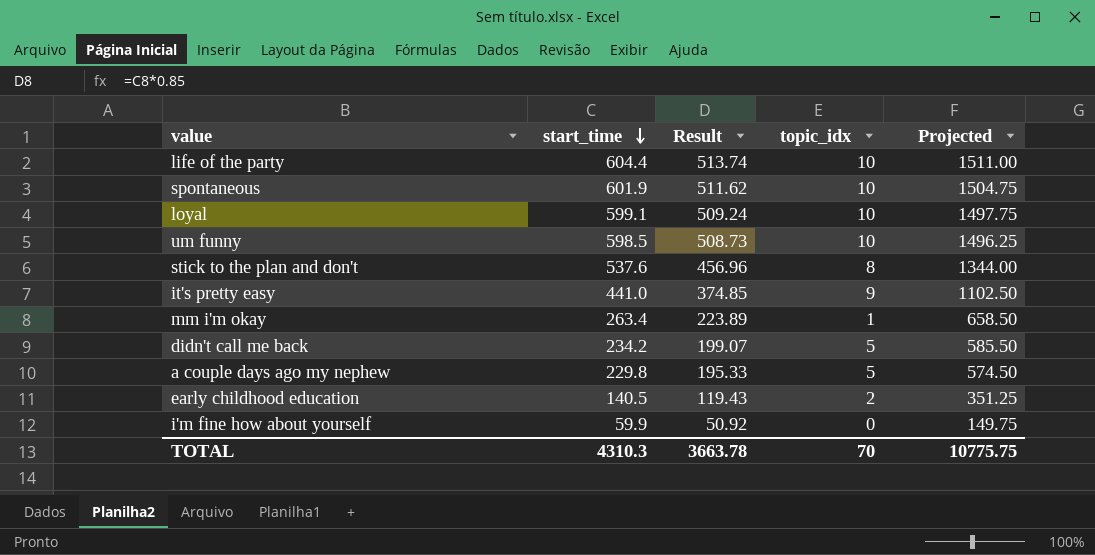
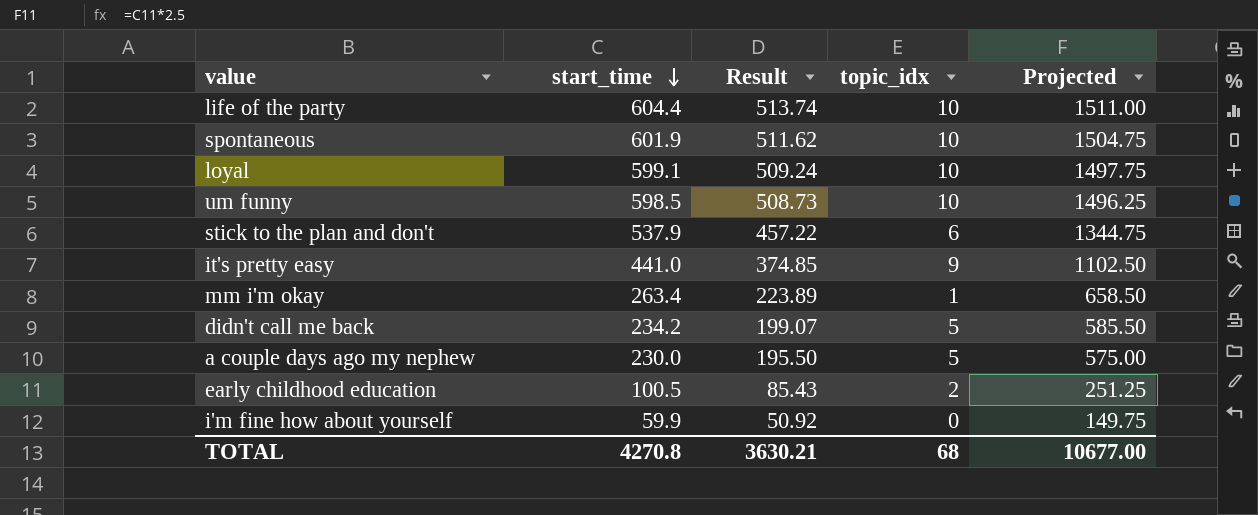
stick to the plan and don't | start_time: 537.6 -> 537.9
stick to the plan and don't | Result: 456.96 -> 457.22
stick to the plan and don't | topic_idx: 8 -> 6
stick to the plan and don't | Projected: 1344.00 -> 1344.75
a couple days ago my nephew | start_time: 229.8 -> 230.0
a couple days ago my nephew | Result: 195.33 -> 195.50
a couple days ago my nephew | Projected: 574.50 -> 575.00
early childhood education | start_time: 140.5 -> 100.5
early childhood education | Result: 119.43 -> 85.43
early childhood education | Projected: 351.25 -> 251.25
TOTAL | start_time: 4310.3 -> 4270.8
TOTAL | Result: 3663.78 -> 3630.21
TOTAL | topic_idx: 70 -> 68
TOTAL | Projected: 10775.75 -> 10677.00

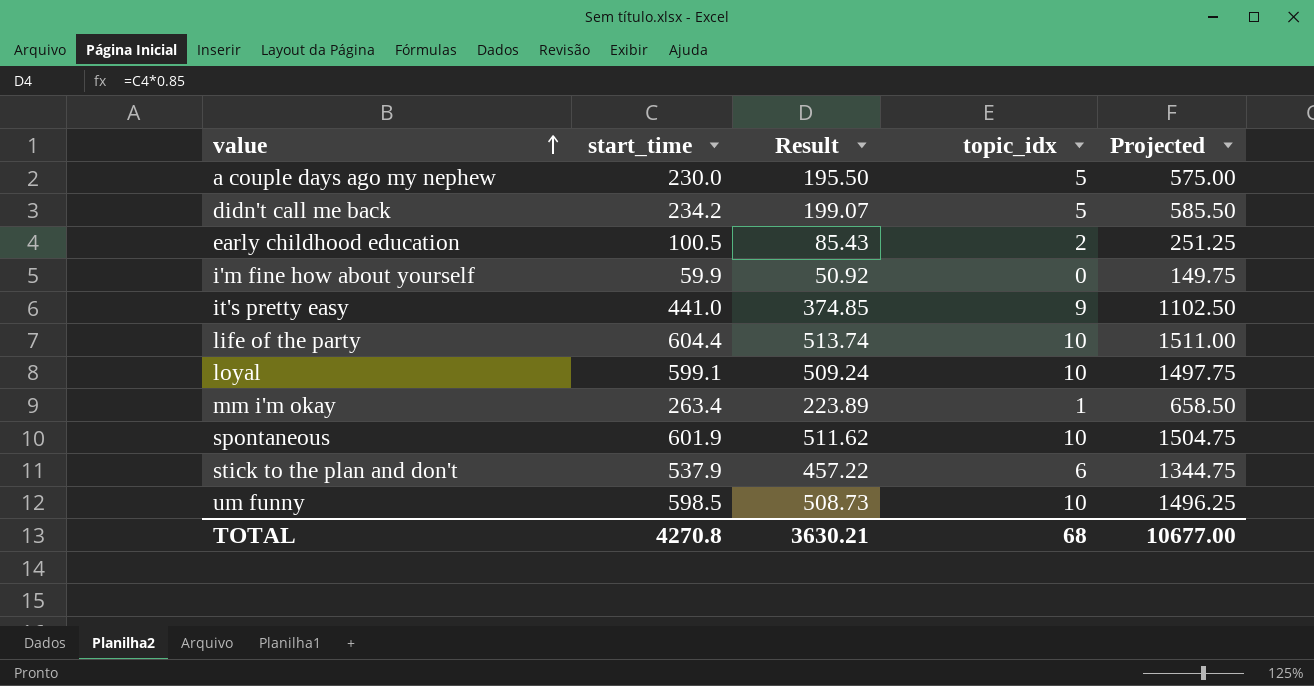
row order: start_time descending -> value ascending

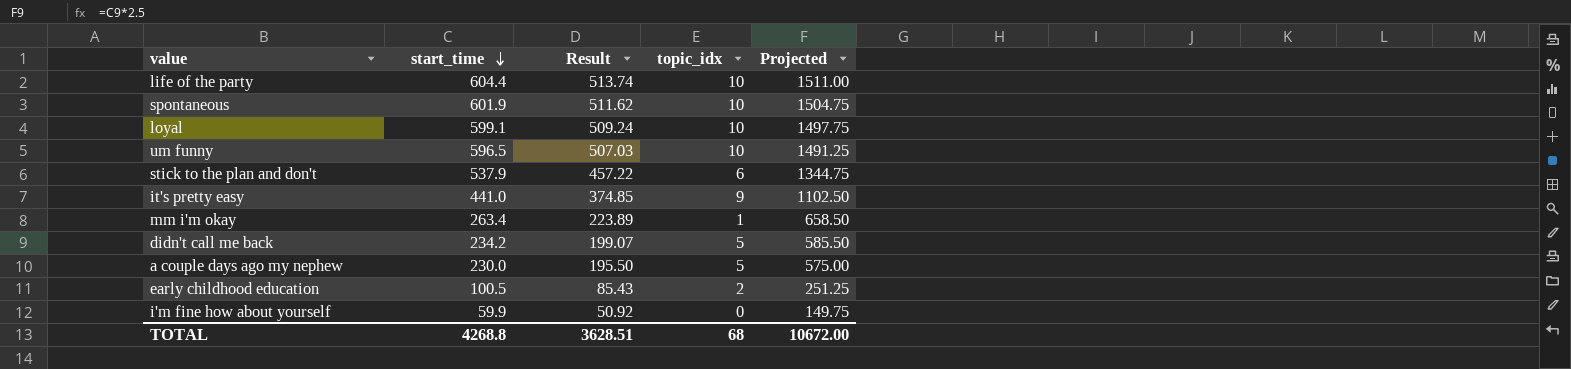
row order: value ascending -> start_time descending
um funny | start_time: 598.5 -> 596.5
um funny | Result: 508.73 -> 507.03
um funny | Projected: 1496.25 -> 1491.25
TOTAL | start_time: 4270.8 -> 4268.8
TOTAL | Result: 3630.21 -> 3628.51
TOTAL | Projected: 10677.00 -> 10672.00

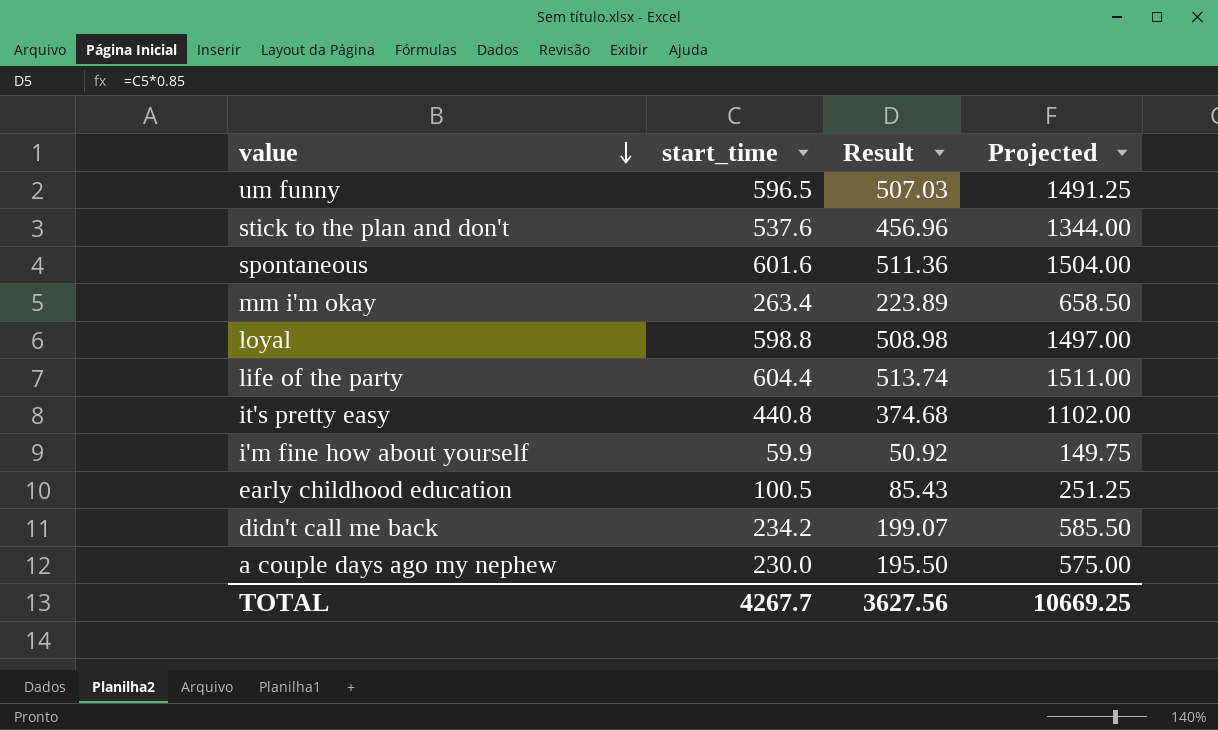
row order: start_time descending -> value descending
column topic_idx | position: 4 -> none
stick to the plan and don't | start_time: 537.9 -> 537.6
stick to the plan and don't | Result: 457.22 -> 456.96
stick to the plan and don't | Projected: 1344.75 -> 1344.00
spontaneous | start_time: 601.9 -> 601.6
spontaneous | Result: 511.62 -> 511.36
spontaneous | Projected: 1504.75 -> 1504.00
loyal | start_time: 599.1 -> 598.8
loyal | Result: 509.24 -> 508.98
loyal | Projected: 1497.75 -> 1497.00
it's pretty easy | start_time: 441.0 -> 440.8
it's pretty easy | Result: 374.85 -> 374.68
it's pretty easy | Projected: 1102.50 -> 1102.00
TOTAL | start_time: 4268.8 -> 4267.7
TOTAL | Result: 3628.51 -> 3627.56
TOTAL | Projected: 10672.00 -> 10669.25

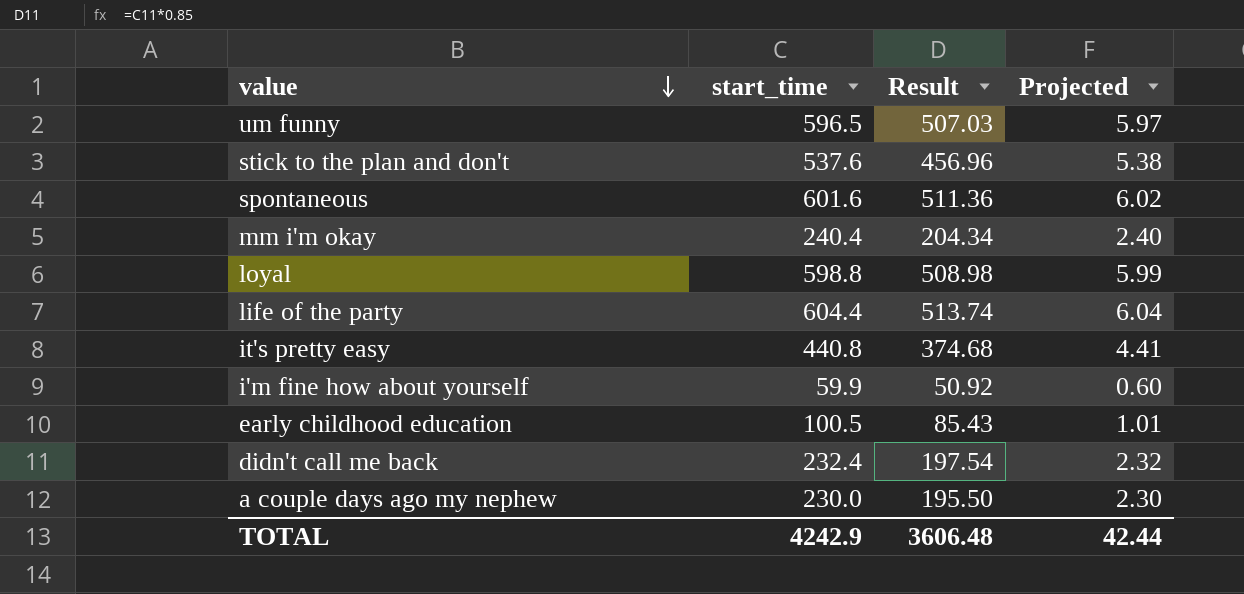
column Projected | formula: [start_time] * 2.5 -> [start_time] * 0.01
mm i'm okay | start_time: 263.4 -> 240.4
mm i'm okay | Result: 223.89 -> 204.34
didn't call me back | start_time: 234.2 -> 232.4
didn't call me back | Result: 199.07 -> 197.54
TOTAL | start_time: 4267.7 -> 4242.9
TOTAL | Result: 3627.56 -> 3606.48
TOTAL | Projected: 10669.25 -> 42.44

